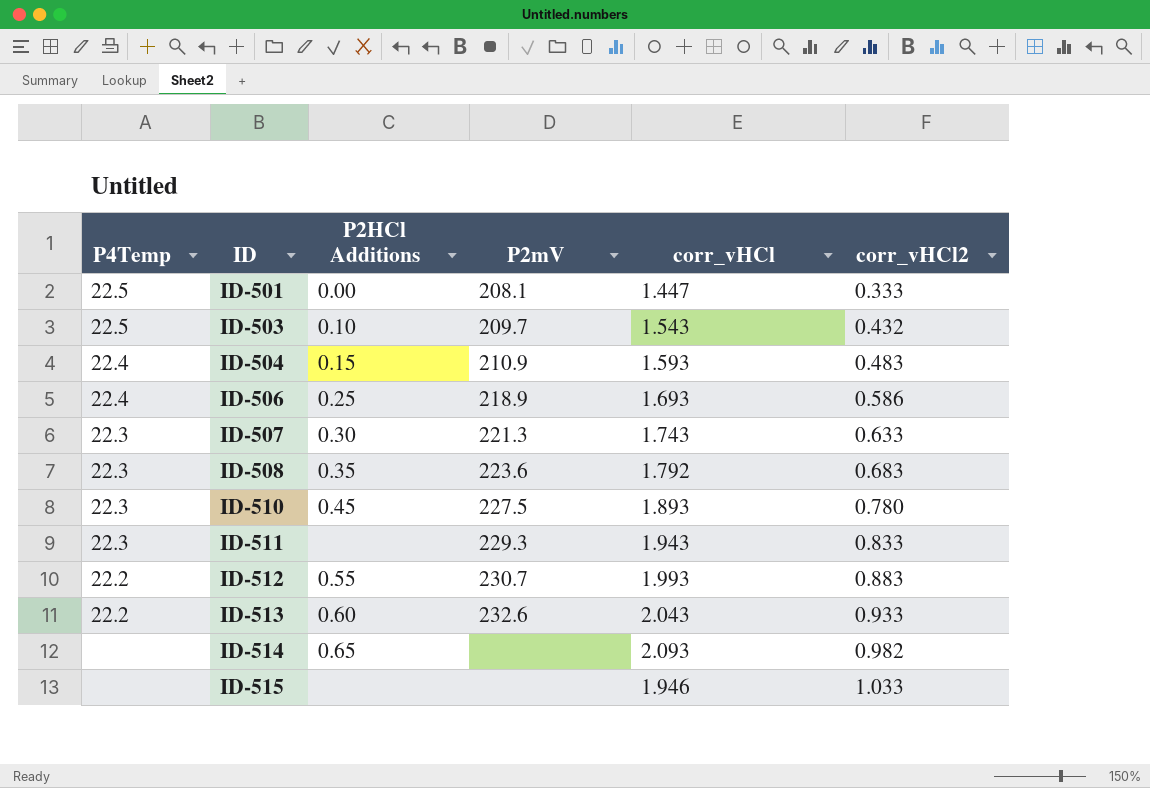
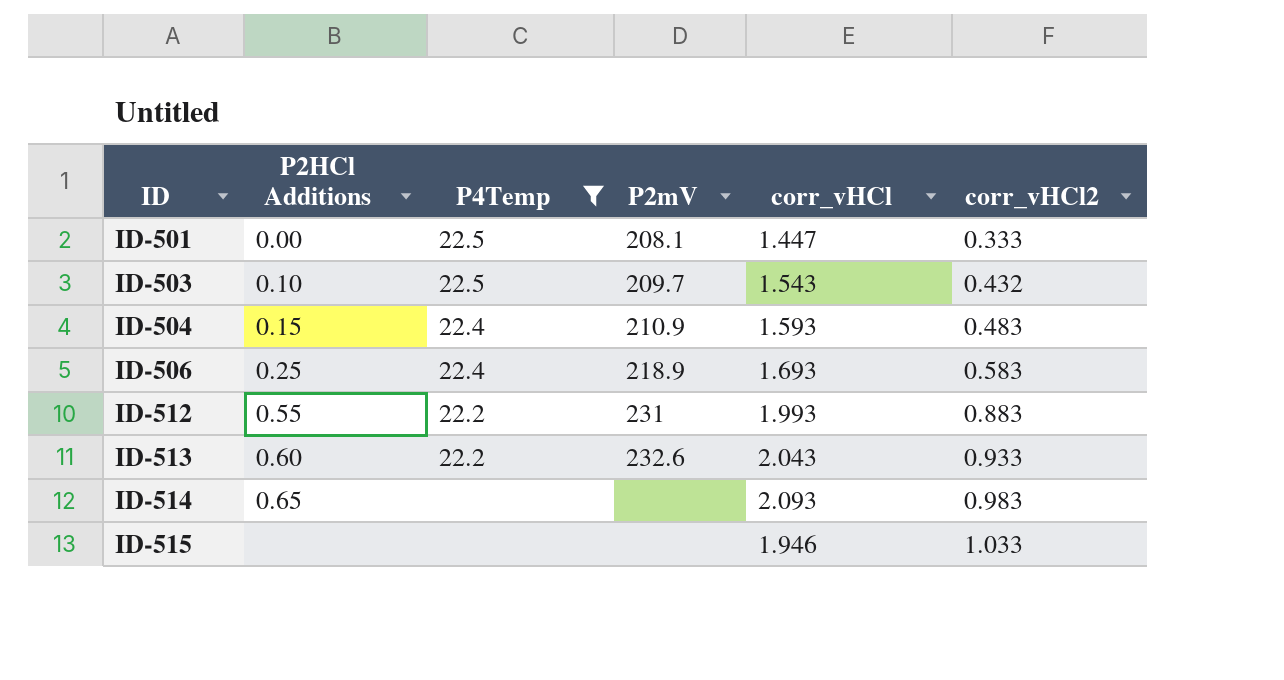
filter: none -> P4Temp != 22.3
column P4Temp | position: 1 -> 3
ID-506 | corr_vHCl2: 0.586 -> 0.583
ID-512 | P2mV: 230.7 -> 231
ID-514 | corr_vHCl2: 0.982 -> 0.983

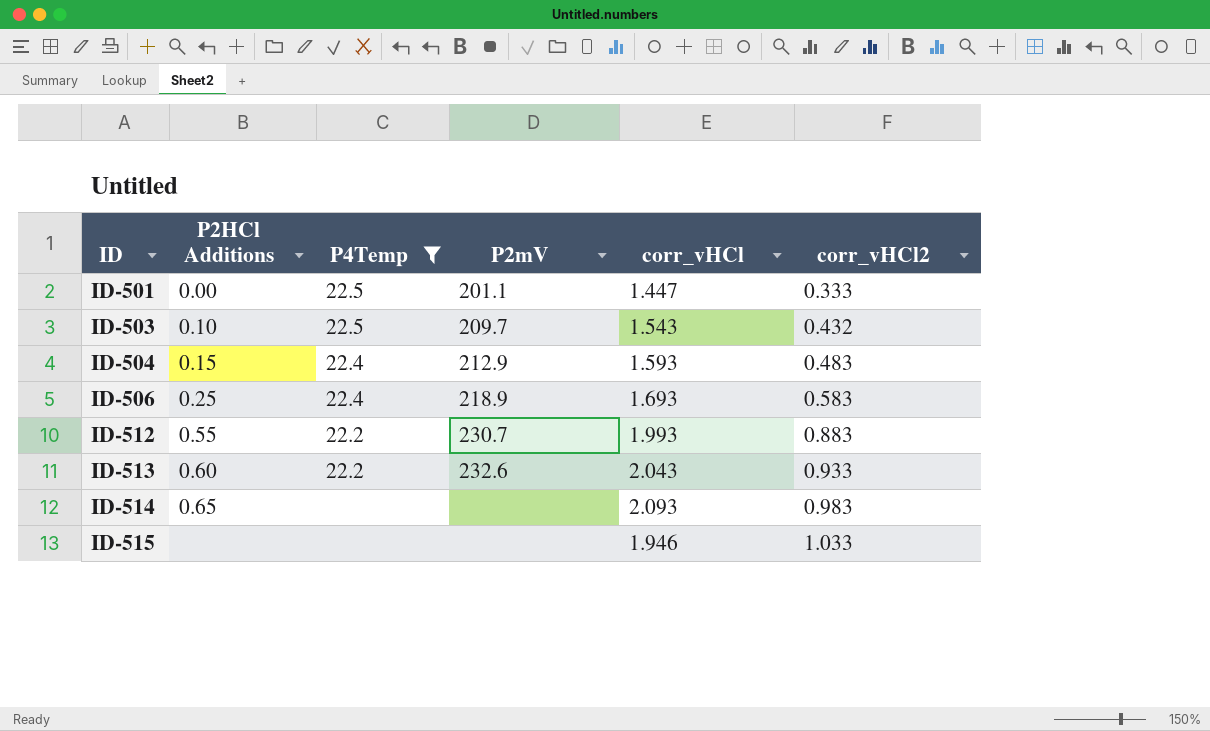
ID-501 | P2mV: 208.1 -> 201.1
ID-504 | P2mV: 210.9 -> 212.9
ID-512 | P2mV: 231 -> 230.7

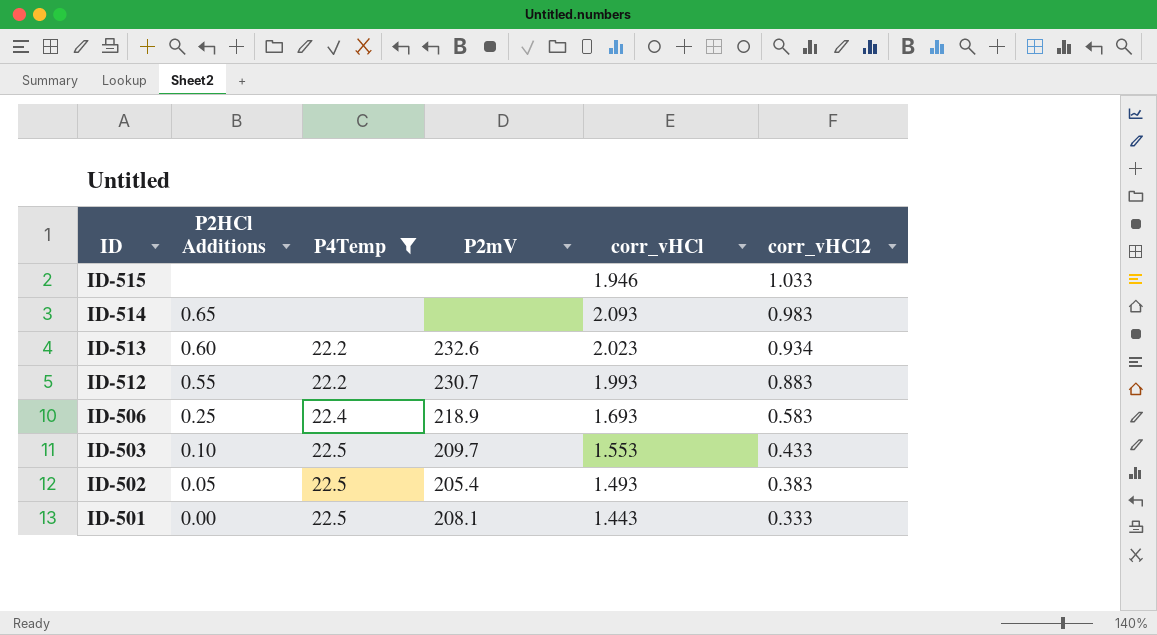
row order: ID ascending -> ID descending
row ID-504: 0.15 | 22.4 | 212.9 | 1.593 | 0.483 -> none
ID-513 | corr_vHCl: 2.043 -> 2.023
ID-513 | corr_vHCl2: 0.933 -> 0.934
ID-503 | corr_vHCl: 1.543 -> 1.553
ID-503 | corr_vHCl2: 0.432 -> 0.433
row ID-502: none -> 0.05 | 22.5 | 205.4 | 1.493 | 0.383
ID-501 | P2mV: 201.1 -> 208.1
ID-501 | corr_vHCl: 1.447 -> 1.443

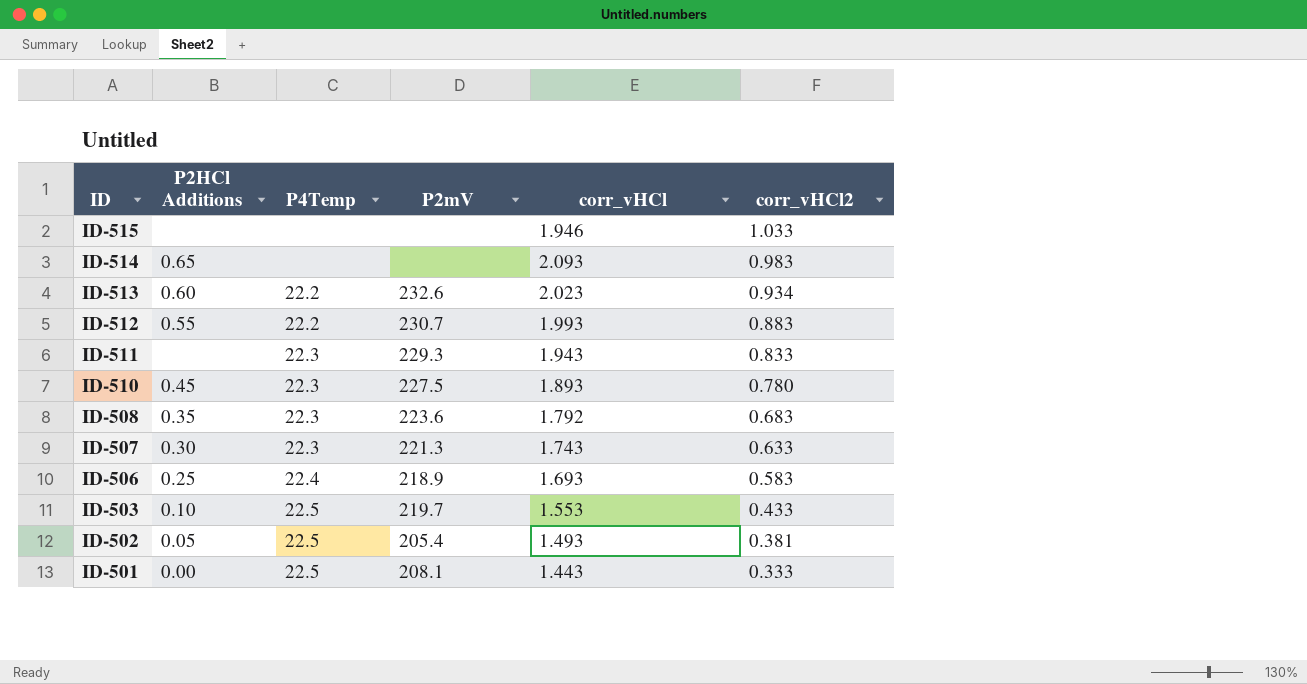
filter: P4Temp != 22.3 -> none
ID-503 | P2mV: 209.7 -> 219.7
ID-502 | corr_vHCl2: 0.383 -> 0.381

